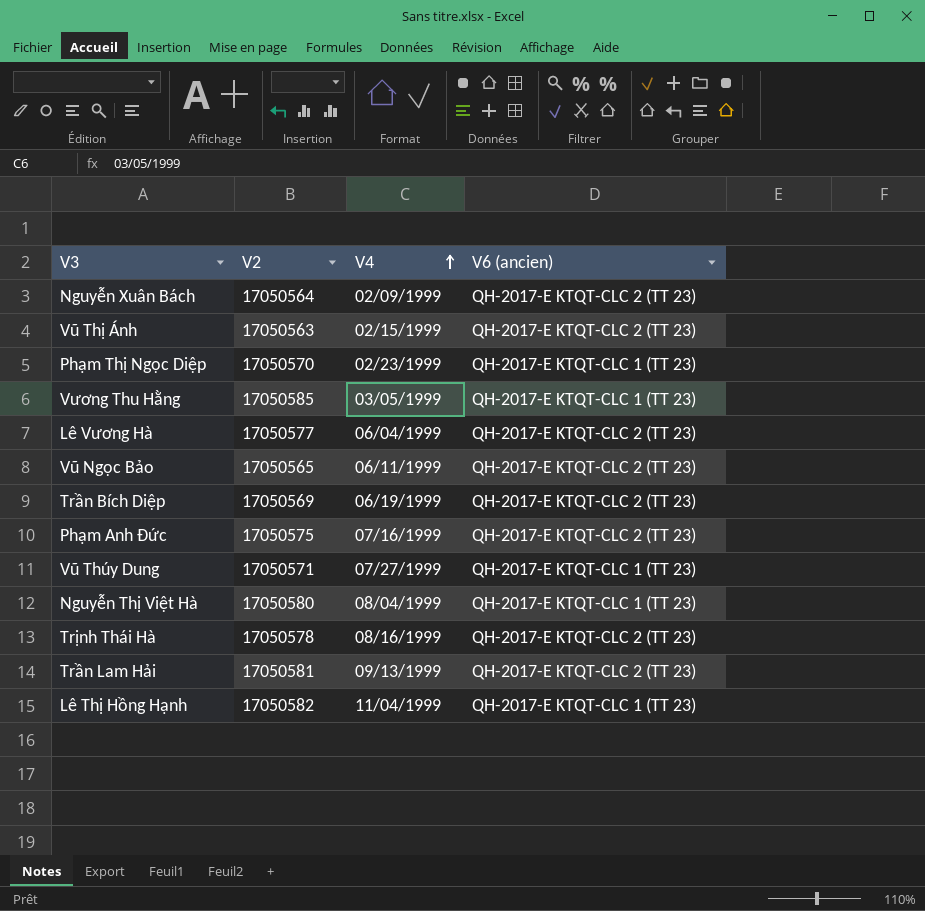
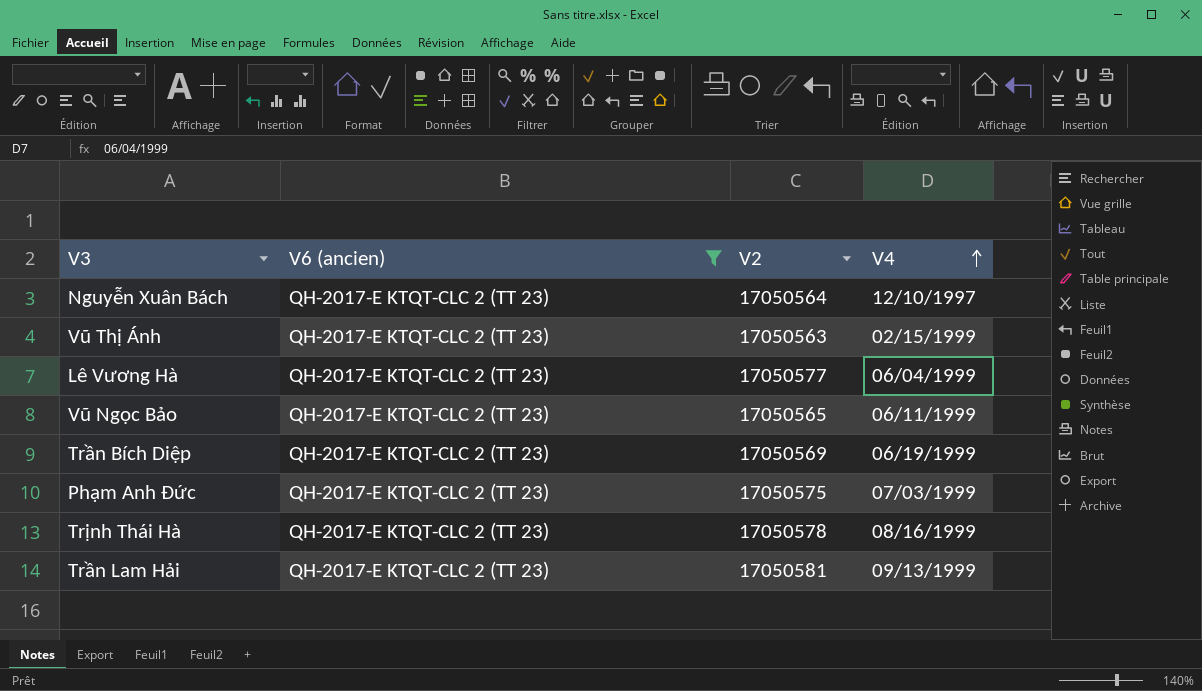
filter: none -> V6 (ancien) = QH-2017-E KTQT-CLC 2 (TT 23)
column V6 (ancien) | position: 4 -> 2
Nguyễn Xuân Bách | V4: 02/09/1999 -> 12/10/1997
Phạm Anh Đức | V4: 07/16/1999 -> 07/03/1999

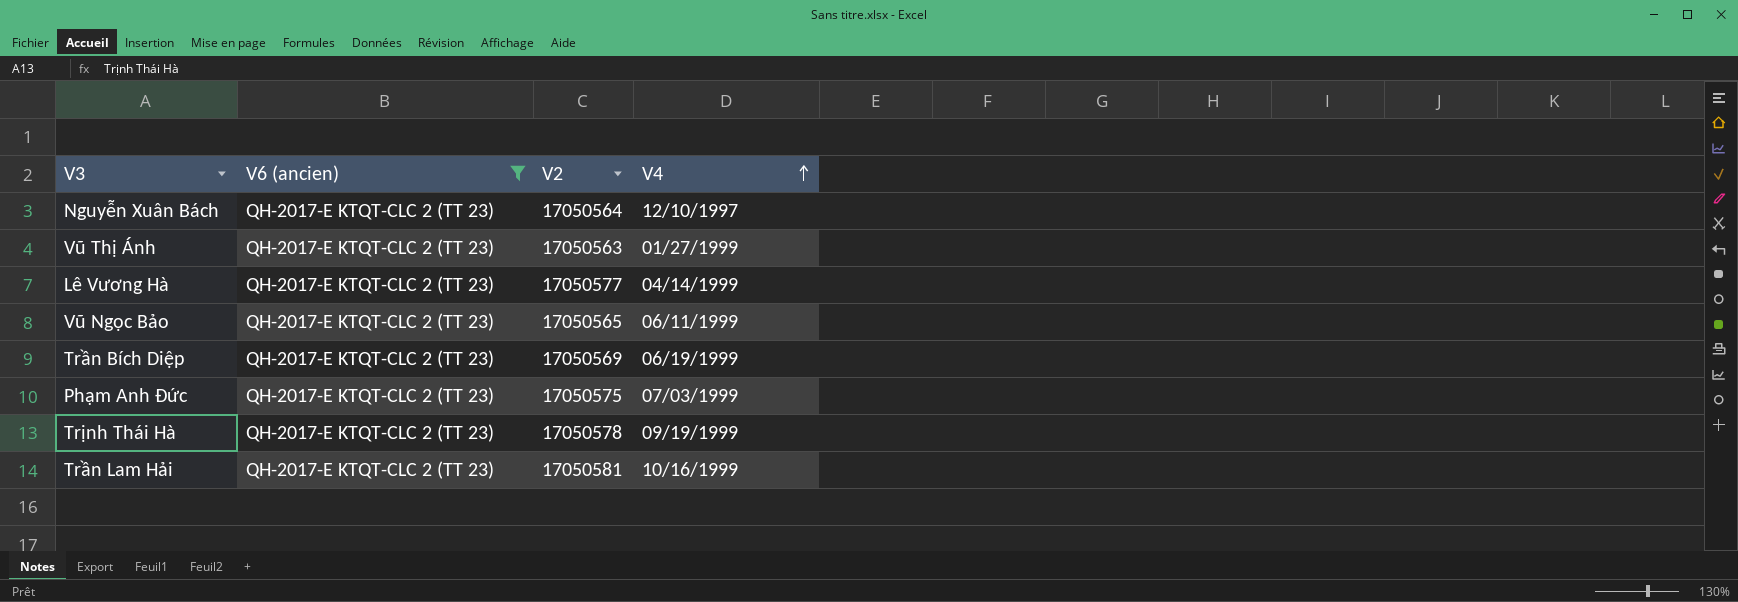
Vũ Thị Ánh | V4: 02/15/1999 -> 01/27/1999
Lê Vương Hà | V4: 06/04/1999 -> 04/14/1999
Trịnh Thái Hà | V4: 08/16/1999 -> 09/19/1999
Trần Lam Hải | V4: 09/13/1999 -> 10/16/1999

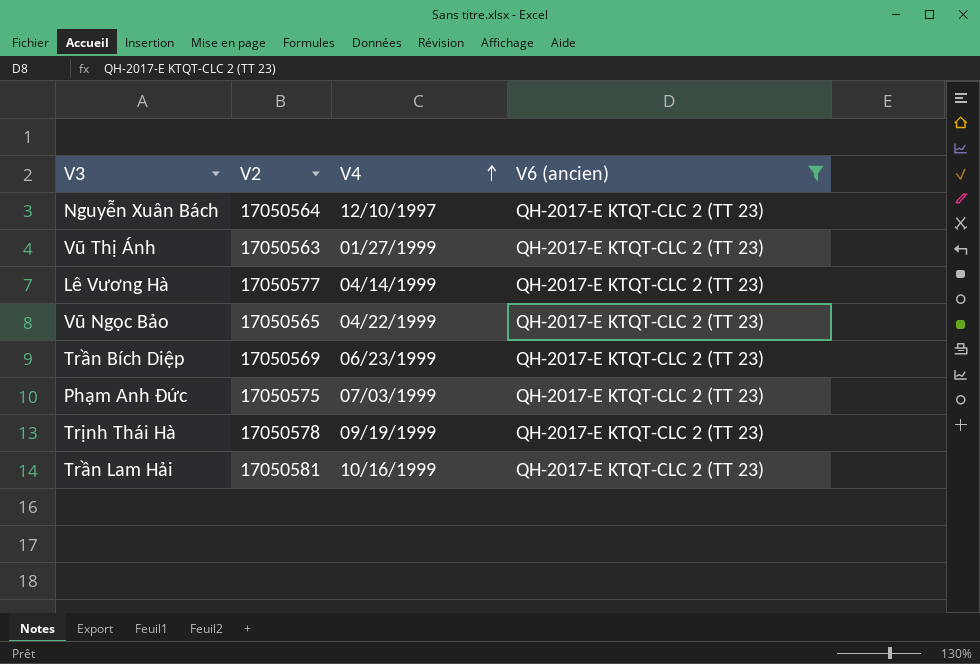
column V6 (ancien) | position: 2 -> 4
Vũ Ngọc Bảo | V4: 06/11/1999 -> 04/22/1999
Trần Bích Diệp | V4: 06/19/1999 -> 06/23/1999

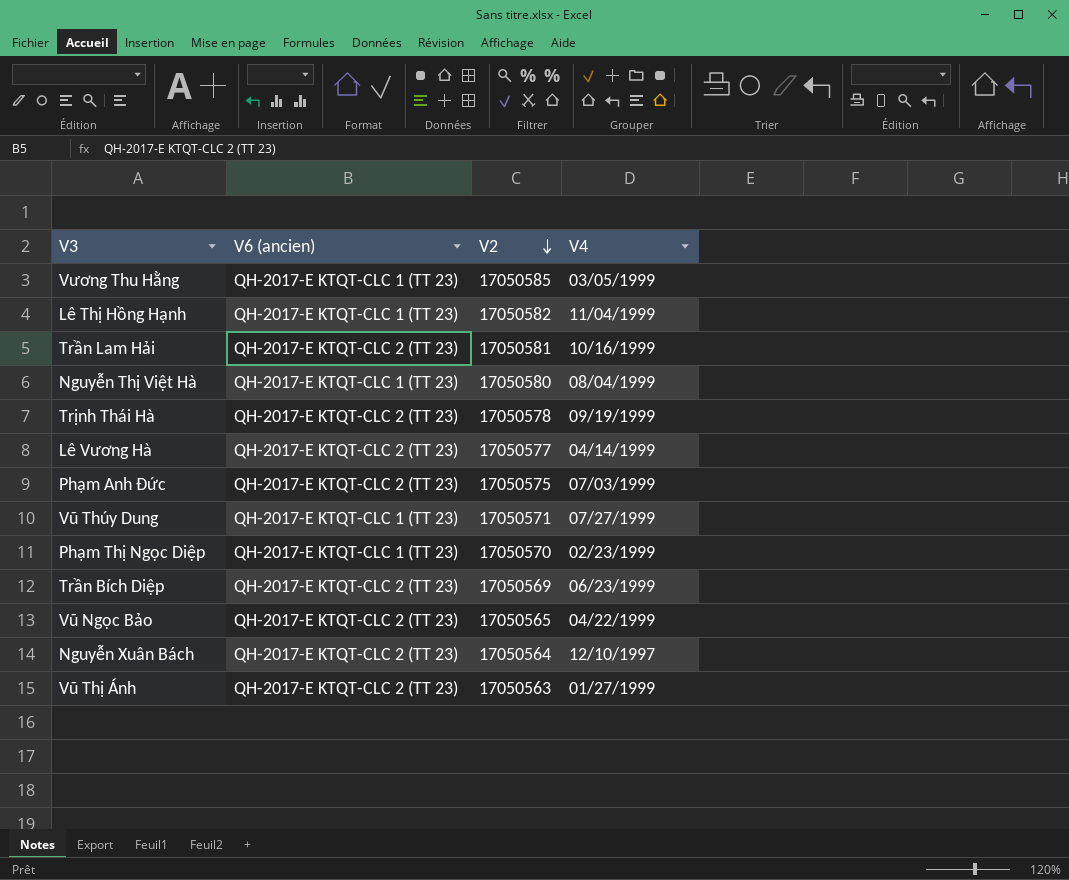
filter: V6 (ancien) = QH-2017-E KTQT-CLC 2 (TT 23) -> none
row order: V4 ascending -> V2 descending
column V6 (ancien) | position: 4 -> 2

